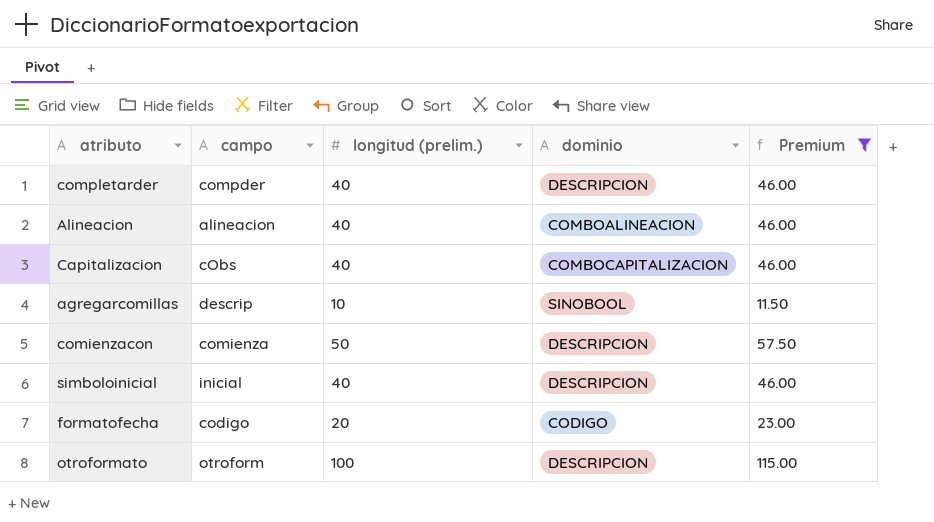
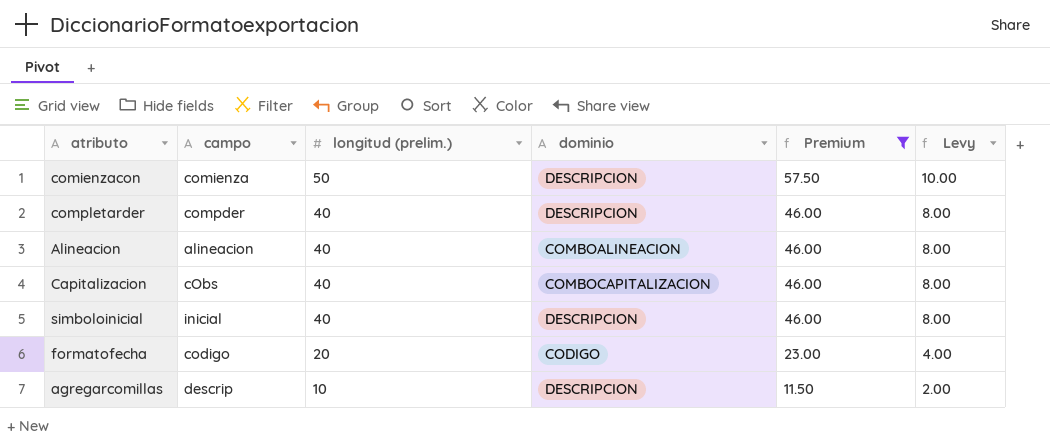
row order: none -> longitud (prelim.) descending
column Levy | formula: none -> [longitud (prelim.)] * 0.2
row otroformato: otroform | 100 | DESCRIPCION | 115.00 -> none
agregarcomillas | dominio: SINOBOOL -> DESCRIPCION

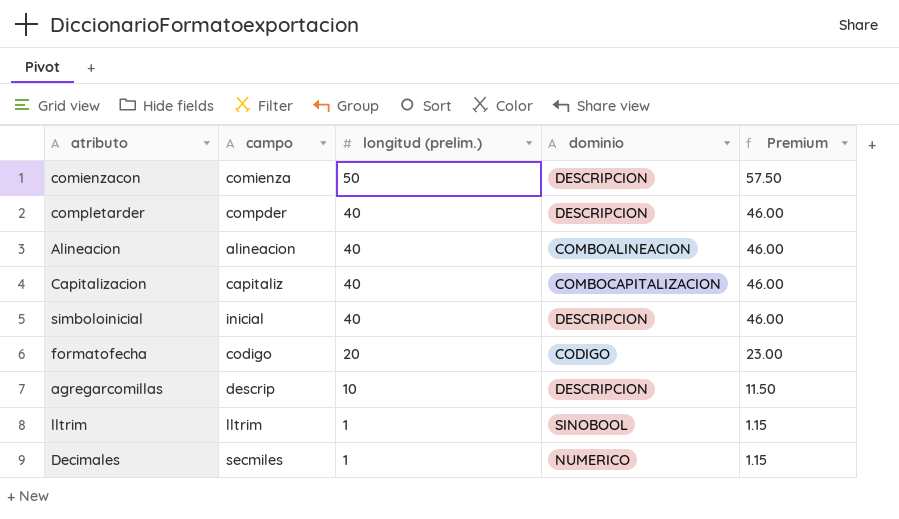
filter: Premium != 1.15 -> none
column Levy | formula: [longitud (prelim.)] * 0.2 -> none
Capitalizacion | campo: cObs -> capitaliz

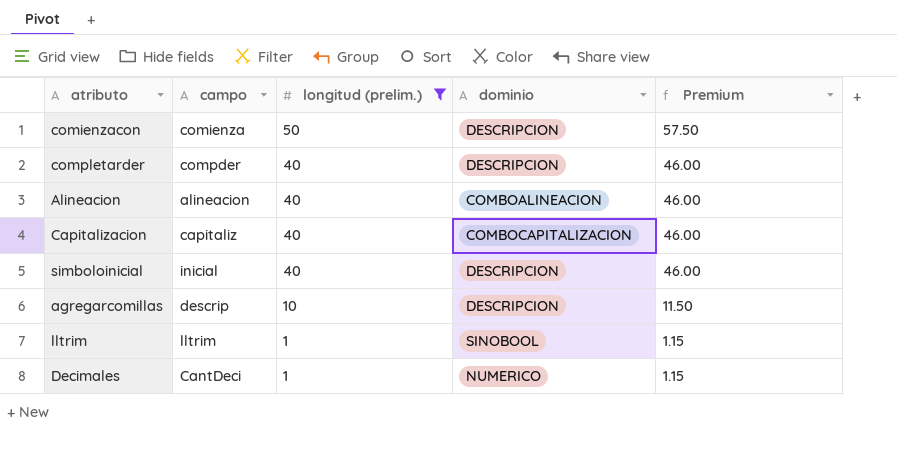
filter: none -> longitud (prelim.) != 20
Decimales | campo: secmiles -> CantDeci

